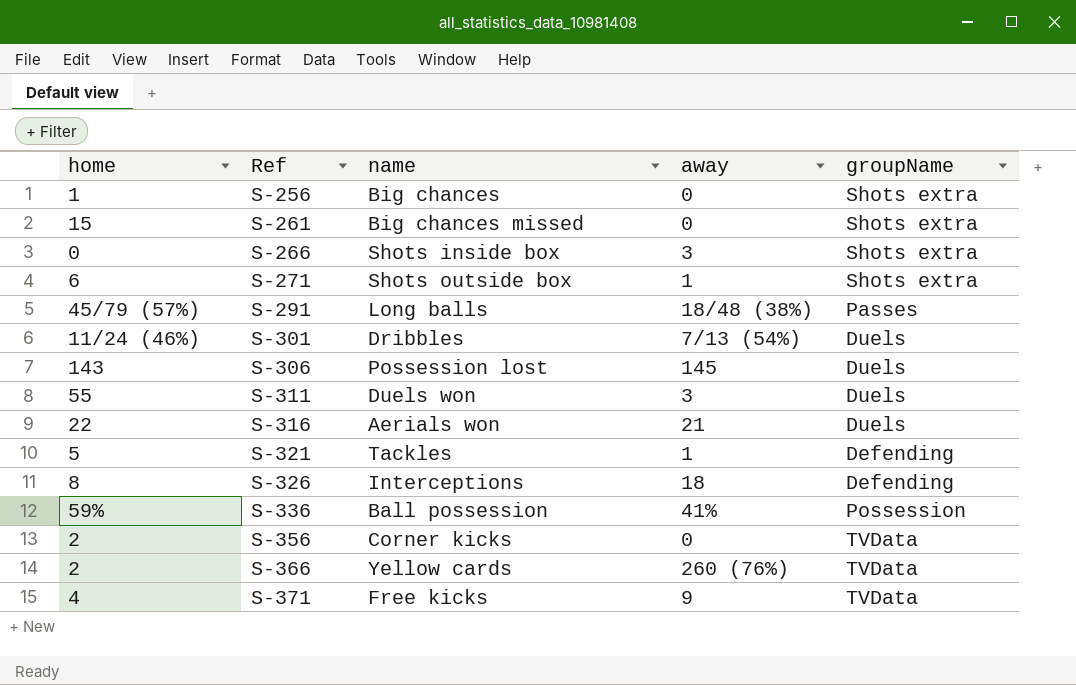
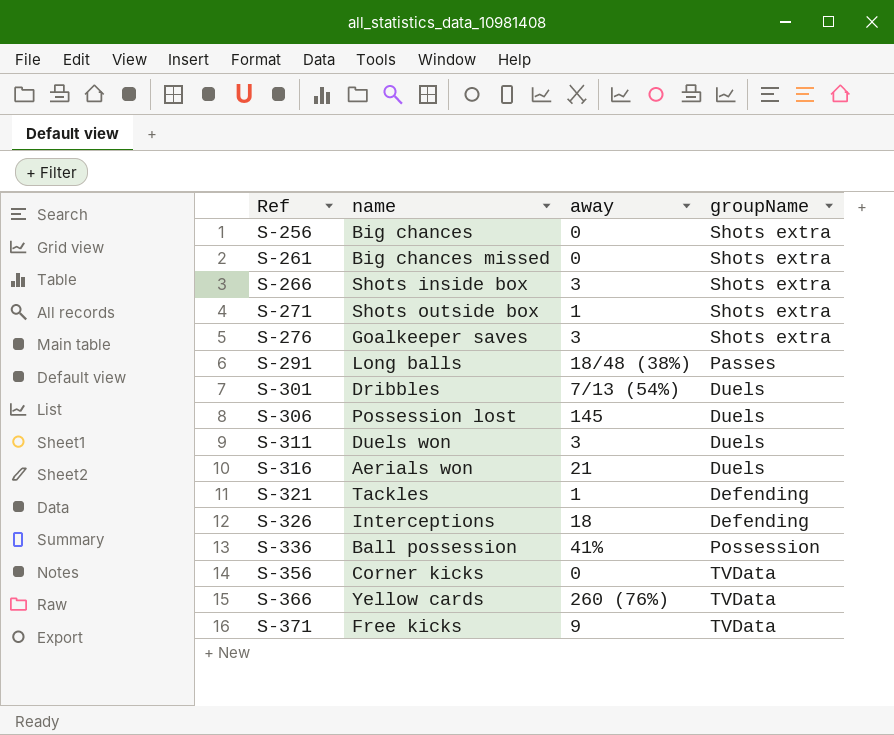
column home | position: 1 -> none
row S-276: none -> Goalkeeper saves | 3 | Shots extra

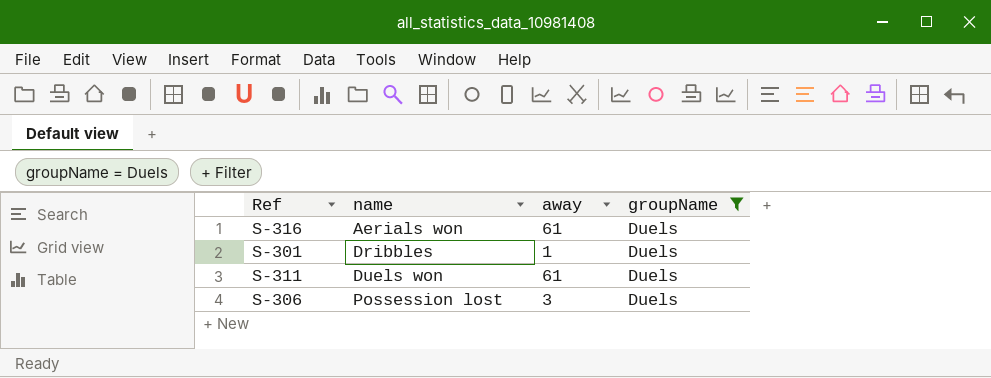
filter: none -> groupName = Duels
row order: Ref ascending -> name ascending
S-316 | away: 21 -> 61
S-301 | away: 7/13 (54%) -> 1
S-311 | away: 3 -> 61
S-306 | away: 145 -> 3

